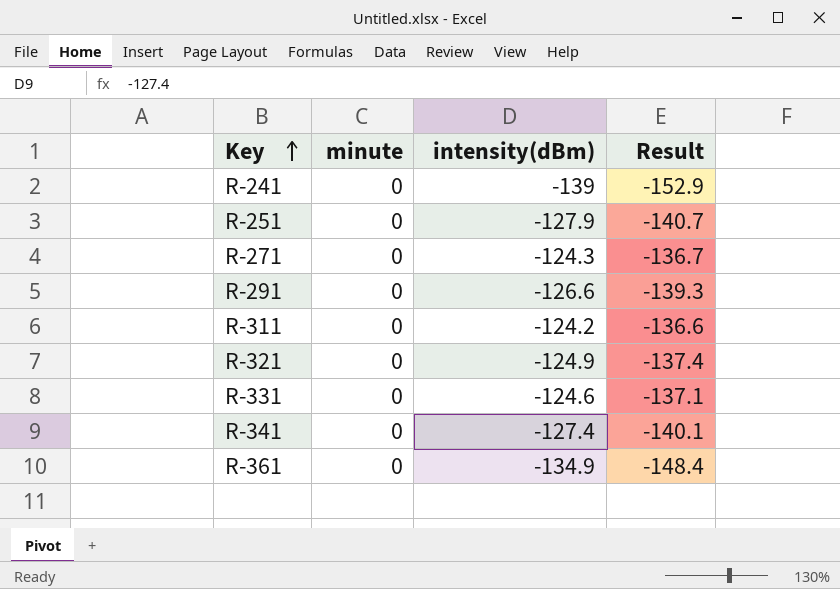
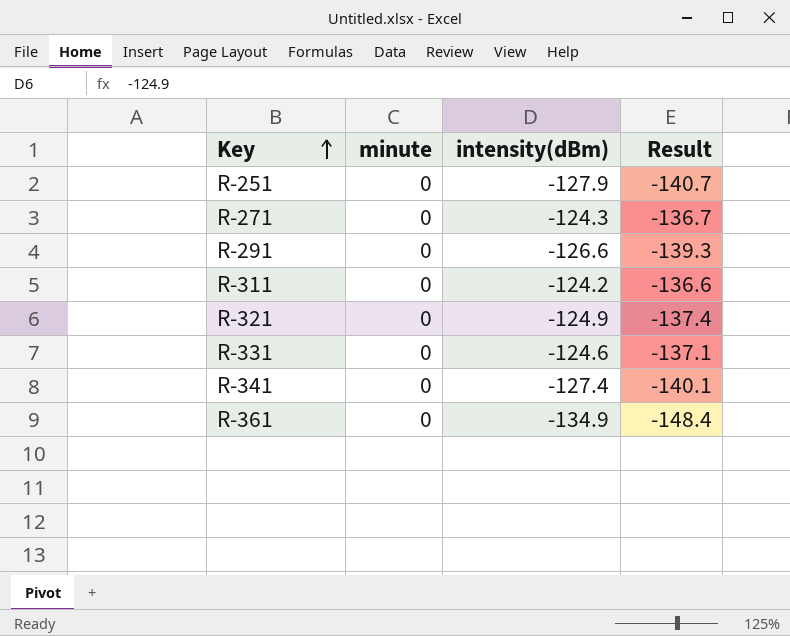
row R-241: 0 | -139 | -152.9 -> none

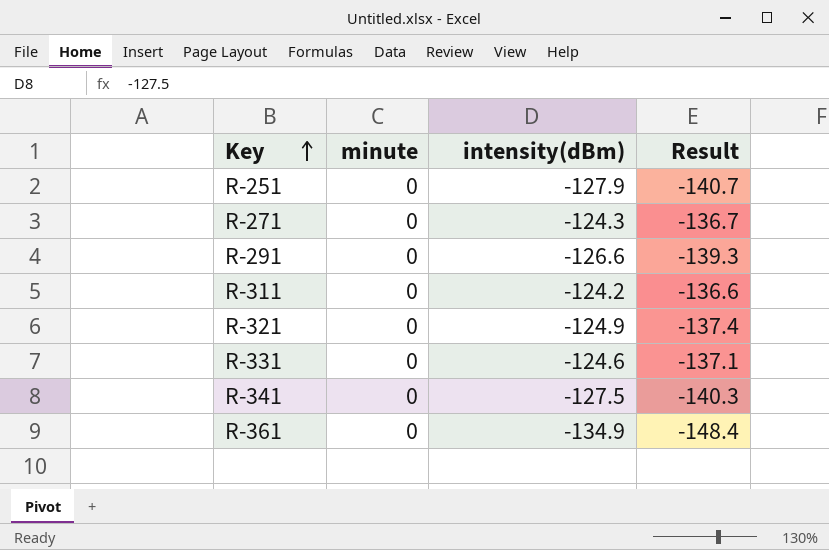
R-341 | intensity(dBm): -127.4 -> -127.5
R-341 | Result: -140.1 -> -140.3

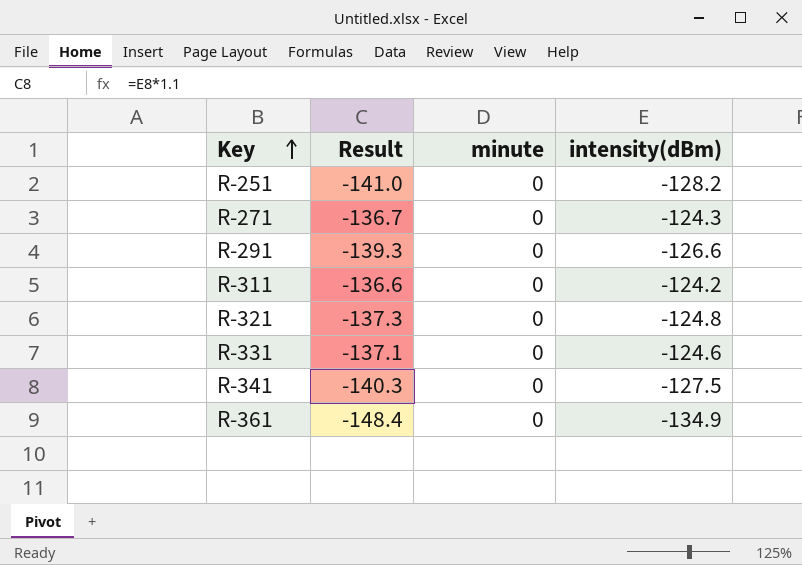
column Result | position: 4 -> 2
R-251 | Result: -140.7 -> -141.0
R-251 | intensity(dBm): -127.9 -> -128.2
R-321 | Result: -137.4 -> -137.3
R-321 | intensity(dBm): -124.9 -> -124.8

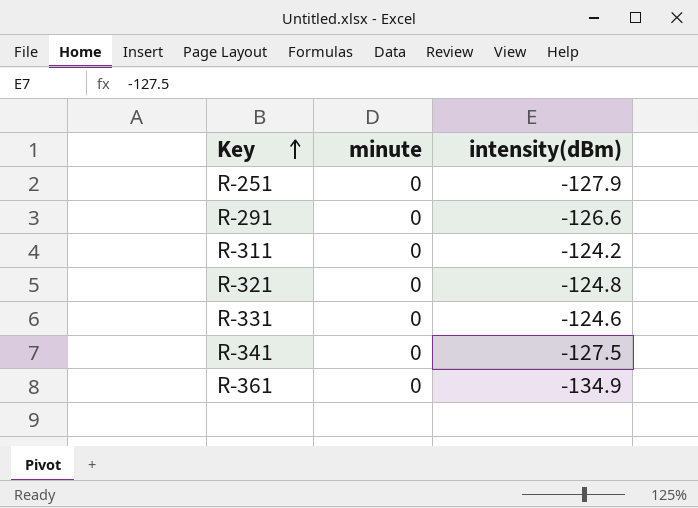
column Result | formula: [intensity(dBm)] * 1.1 -> none
row R-271: -136.7 | 0 | -124.3 -> none
R-251 | intensity(dBm): -128.2 -> -127.9

